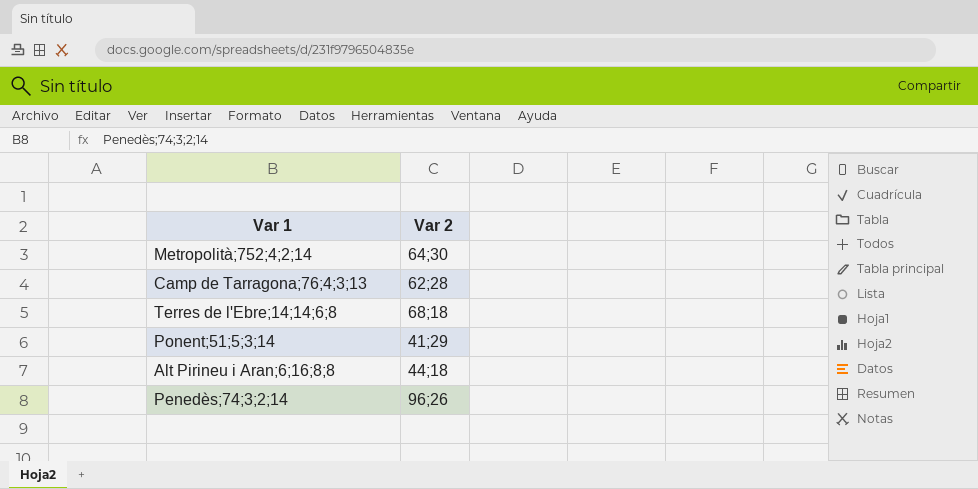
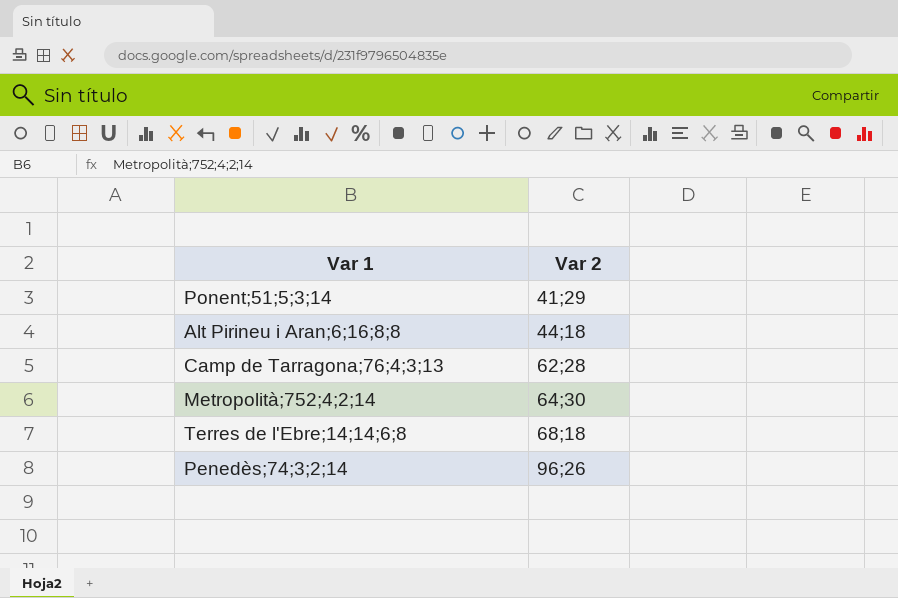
row order: none -> Var 2 ascending

